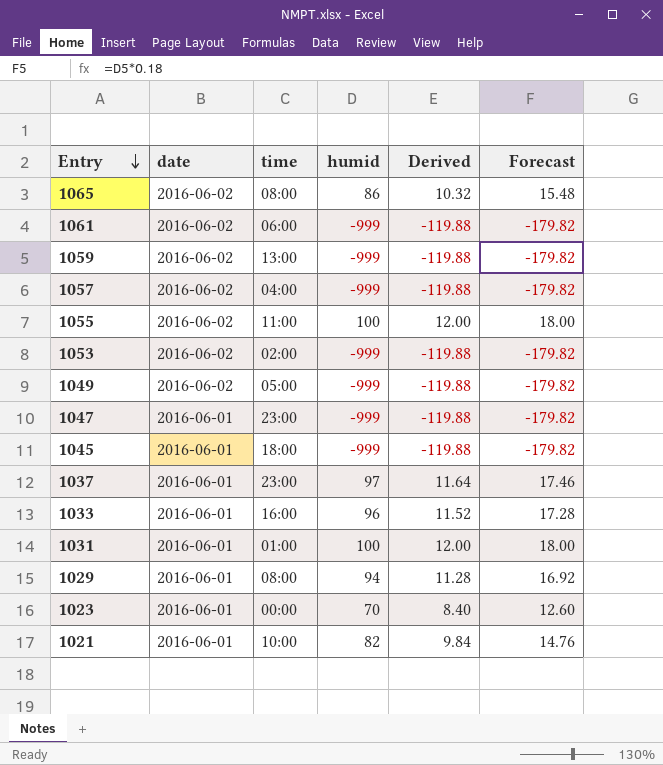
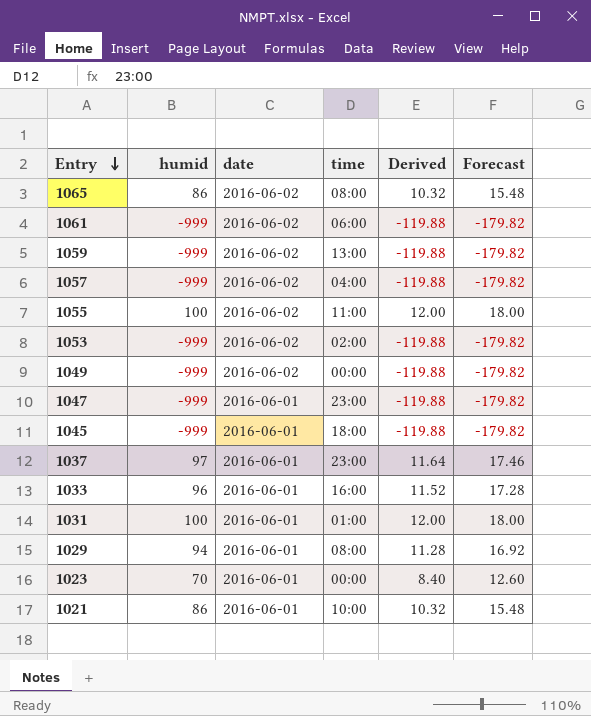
column humid | position: 4 -> 2
1049 | time: 05:00 -> 00:00
1021 | humid: 82 -> 86
1021 | Derived: 9.84 -> 10.32
1021 | Forecast: 14.76 -> 15.48

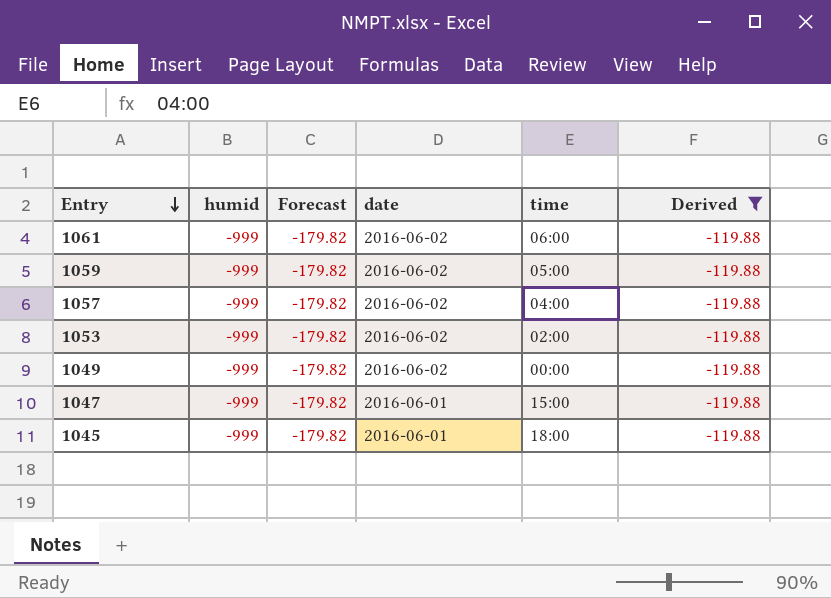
filter: none -> Derived = -119.88
column Forecast | position: 6 -> 3
1059 | time: 13:00 -> 05:00
1047 | time: 23:00 -> 15:00

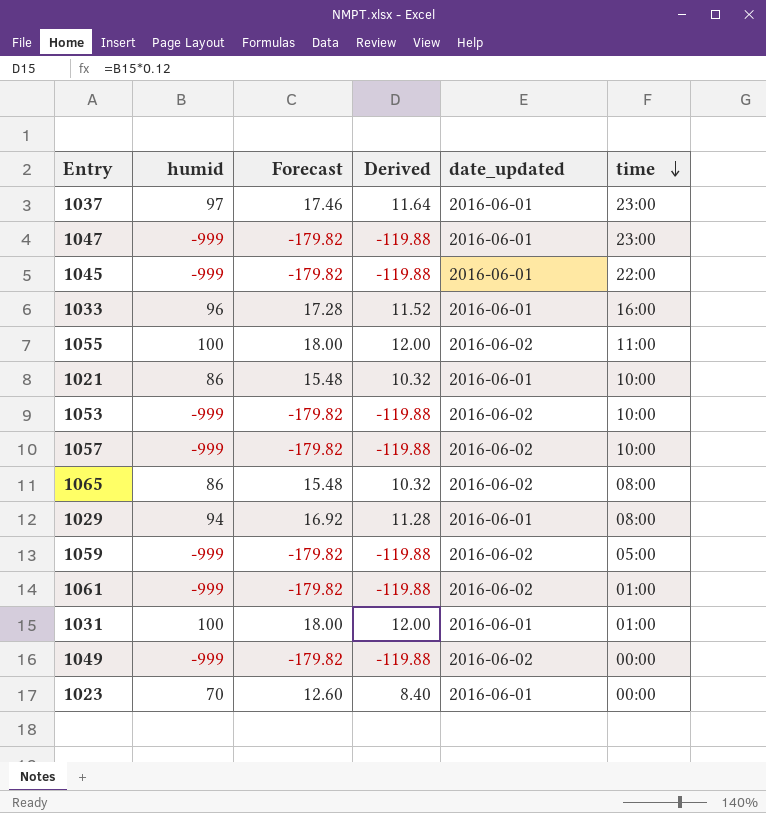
filter: Derived = -119.88 -> none
row order: Entry descending -> time descending
column Derived | position: 6 -> 4
column name: date -> date_updated
1047 | time: 15:00 -> 23:00
1045 | time: 18:00 -> 22:00
1053 | time: 02:00 -> 10:00
1057 | time: 04:00 -> 10:00
1061 | time: 06:00 -> 01:00

